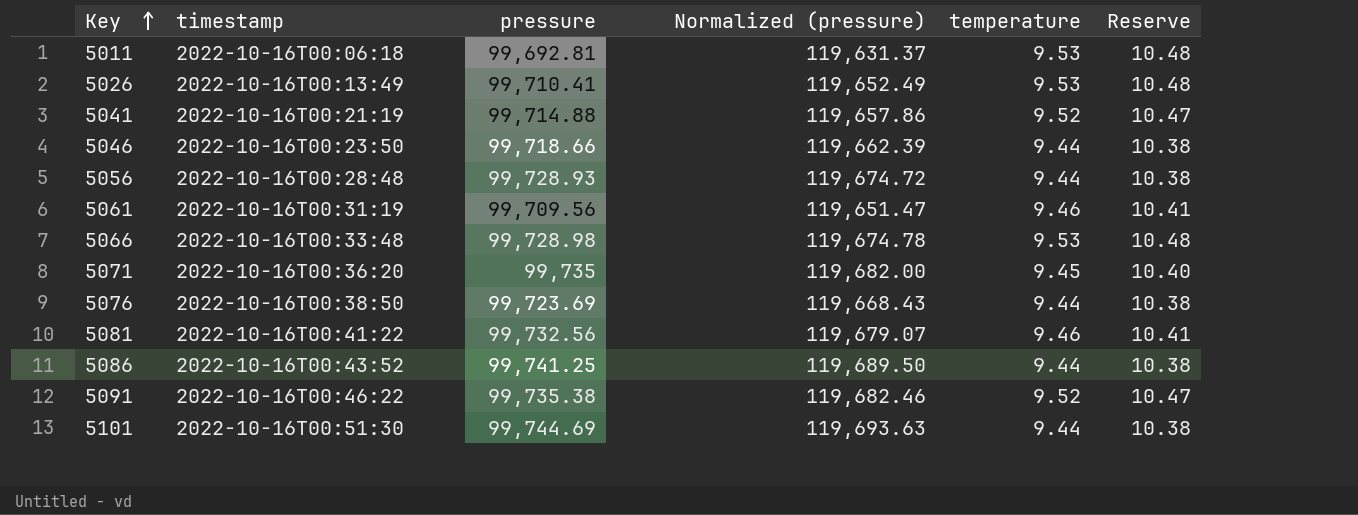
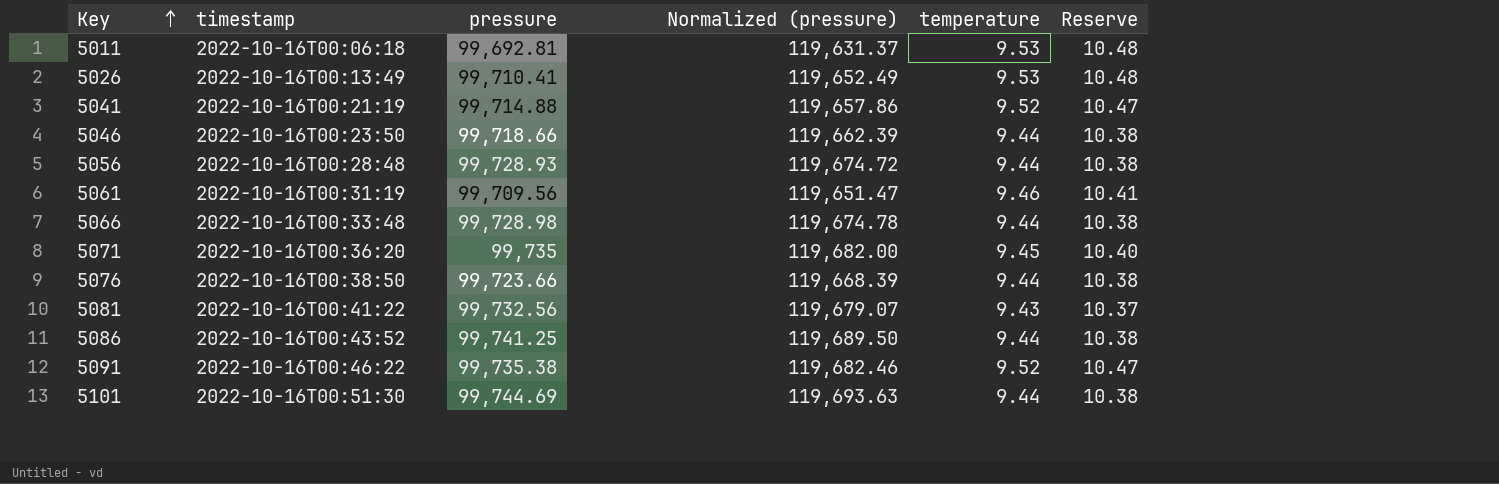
5066 | temperature: 9.53 -> 9.44
5066 | Reserve: 10.48 -> 10.38
5076 | pressure: 99,723.69 -> 99,723.66
5076 | Normalized (pressure): 119,668.43 -> 119,668.39
5081 | temperature: 9.46 -> 9.43
5081 | Reserve: 10.41 -> 10.37

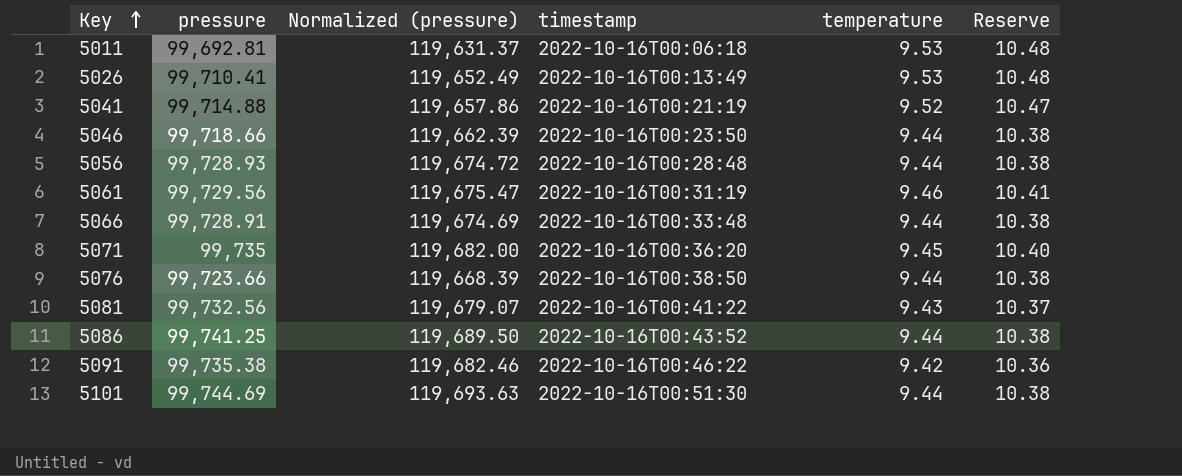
column timestamp | position: 2 -> 4
5061 | pressure: 99,709.56 -> 99,729.56
5061 | Normalized (pressure): 119,651.47 -> 119,675.47
5066 | pressure: 99,728.98 -> 99,728.91
5066 | Normalized (pressure): 119,674.78 -> 119,674.69
5091 | temperature: 9.52 -> 9.42
5091 | Reserve: 10.47 -> 10.36

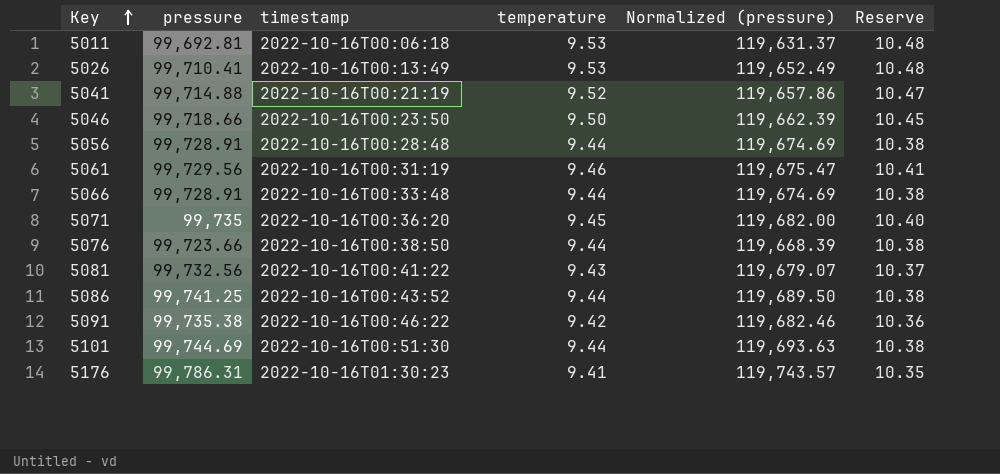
column Normalized (pressure) | position: 3 -> 5
5046 | temperature: 9.44 -> 9.50
5046 | Reserve: 10.38 -> 10.45
5056 | pressure: 99,728.93 -> 99,728.91
5056 | Normalized (pressure): 119,674.72 -> 119,674.69
row 5176: none -> 99,786.31 | 2022-10-16T01:30:23 | 9.41 | 119,743.57 | 10.35

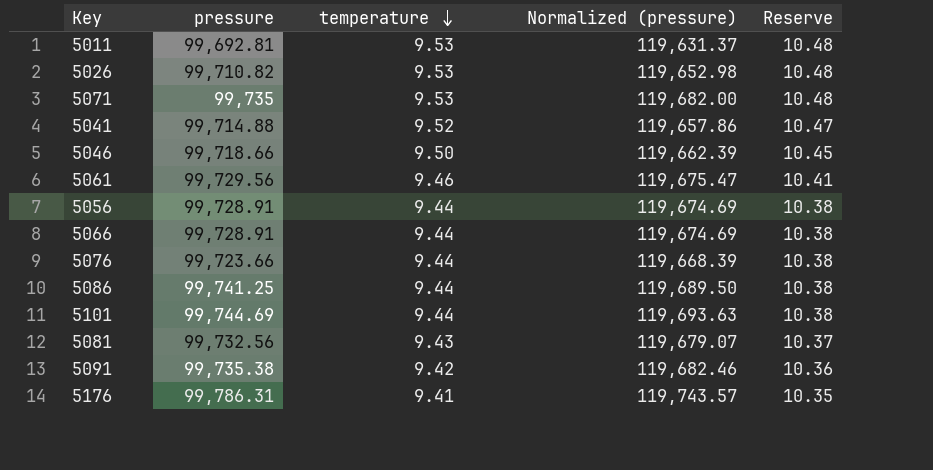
row order: Key ascending -> temperature descending
column timestamp | position: 3 -> none
5026 | pressure: 99,710.41 -> 99,710.82
5026 | Normalized (pressure): 119,652.49 -> 119,652.98
5071 | temperature: 9.45 -> 9.53
5071 | Reserve: 10.40 -> 10.48

